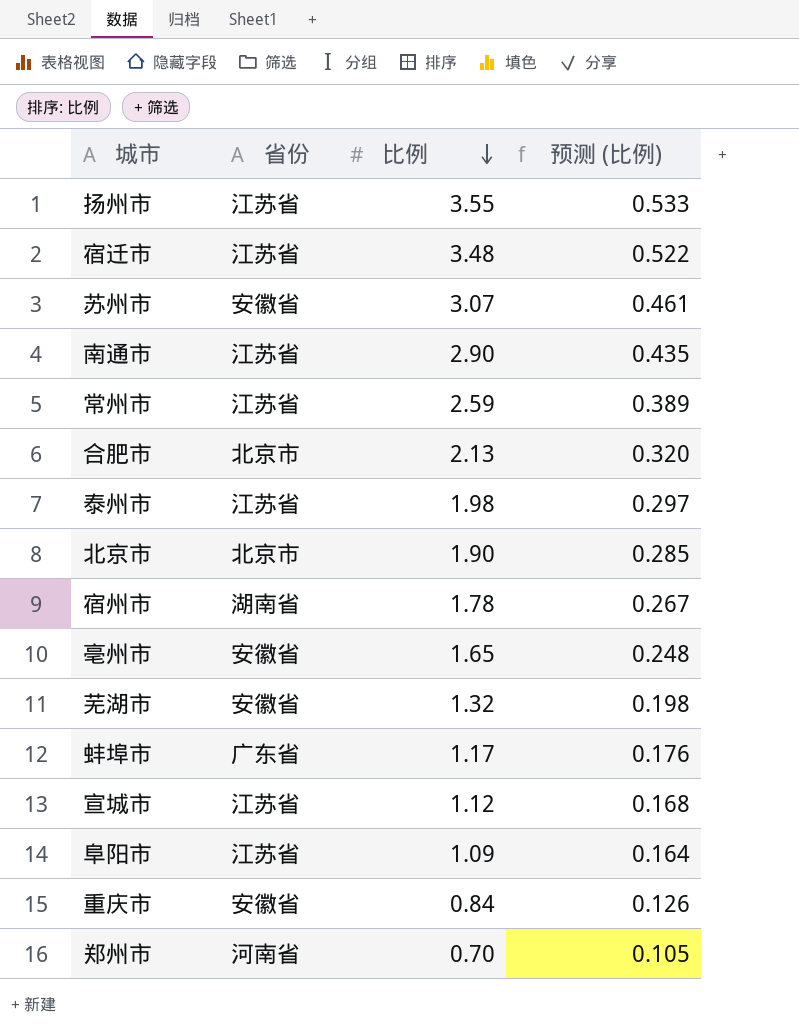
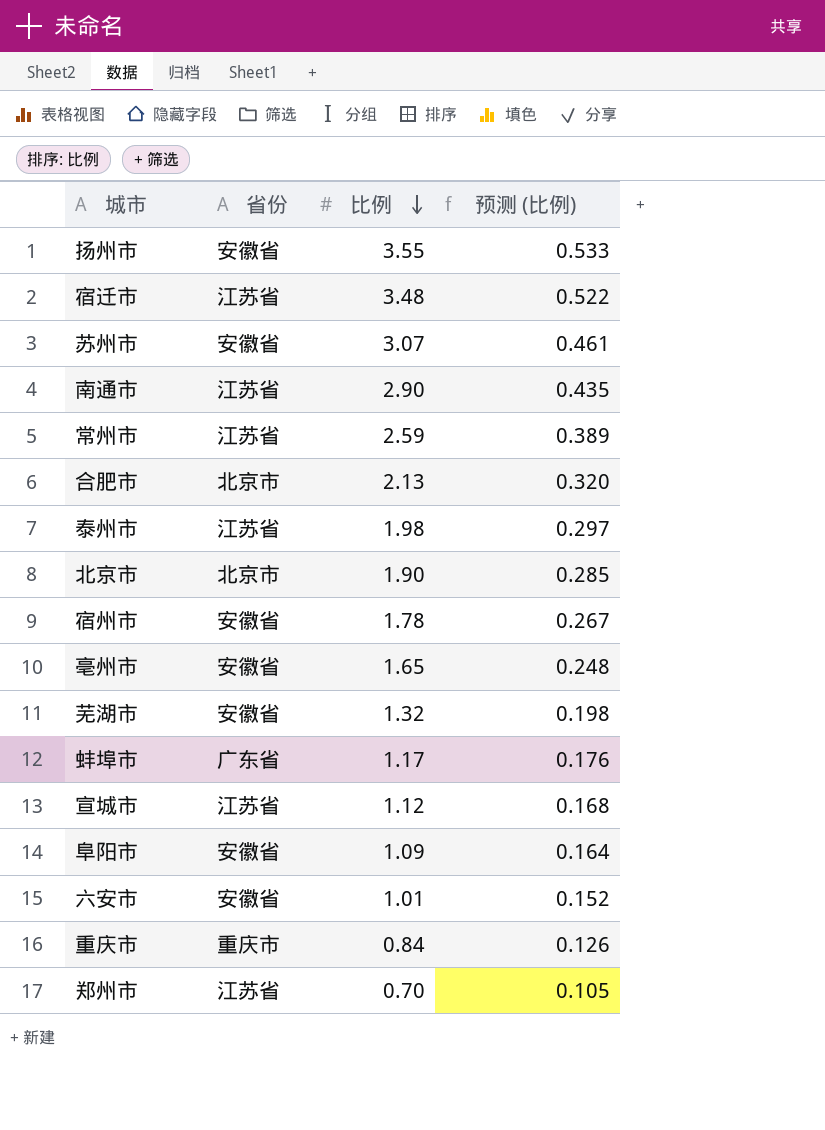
扬州市 | 省份: 江苏省 -> 安徽省
宿州市 | 省份: 湖南省 -> 安徽省
阜阳市 | 省份: 江苏省 -> 安徽省
row 六安市: none -> 安徽省 | 1.01 | 0.152
重庆市 | 省份: 安徽省 -> 重庆市
郑州市 | 省份: 河南省 -> 江苏省

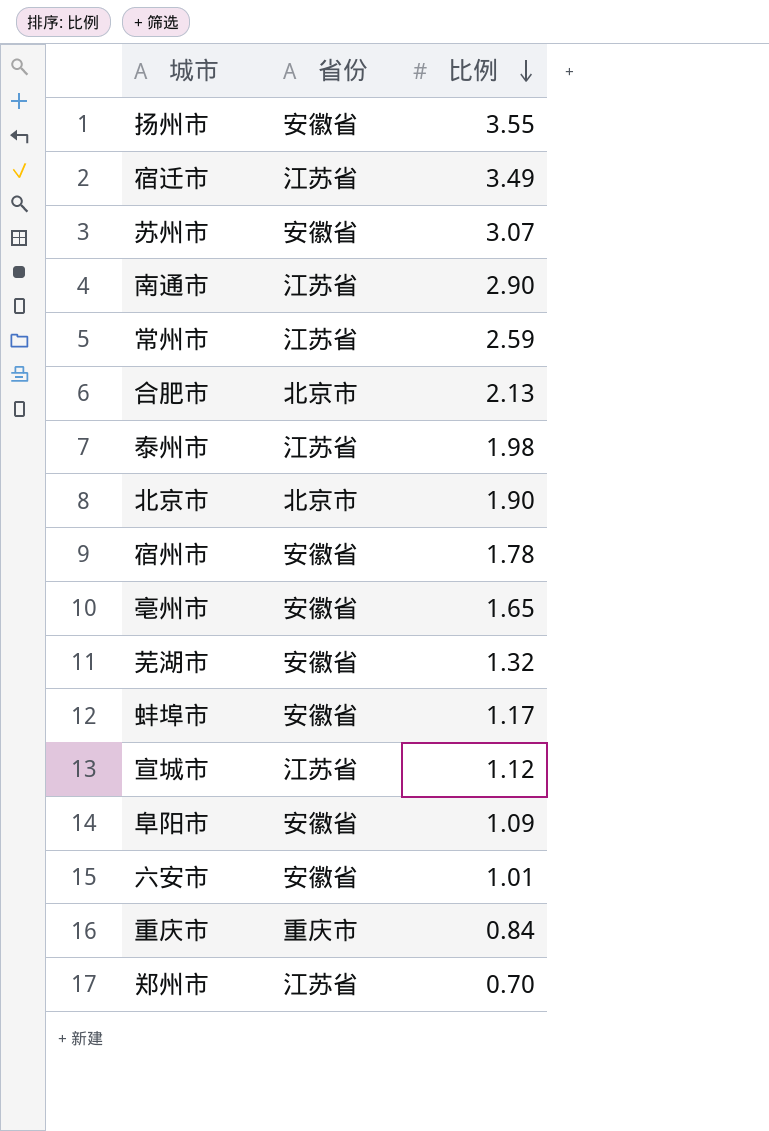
column 预测 (比例) | formula: [比例] * 0.15 -> none
宿迁市 | 比例: 3.48 -> 3.49
蚌埠市 | 省份: 广东省 -> 安徽省

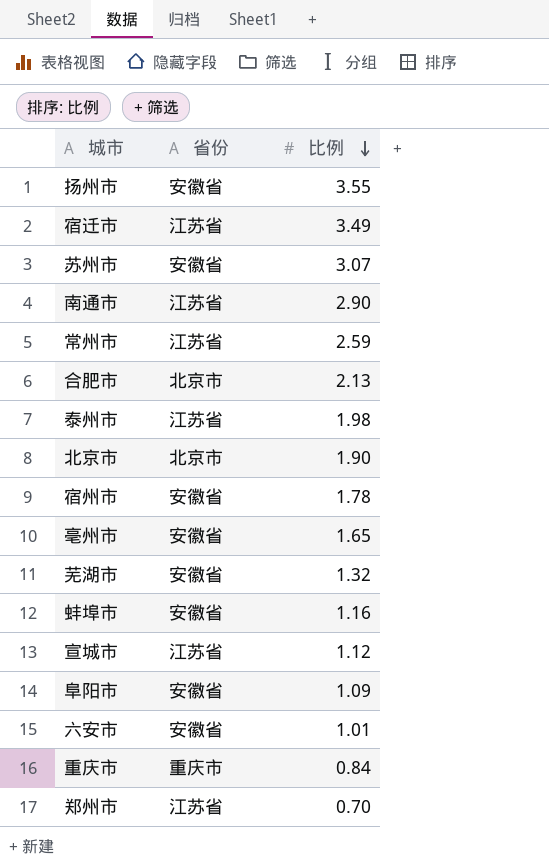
蚌埠市 | 比例: 1.17 -> 1.16

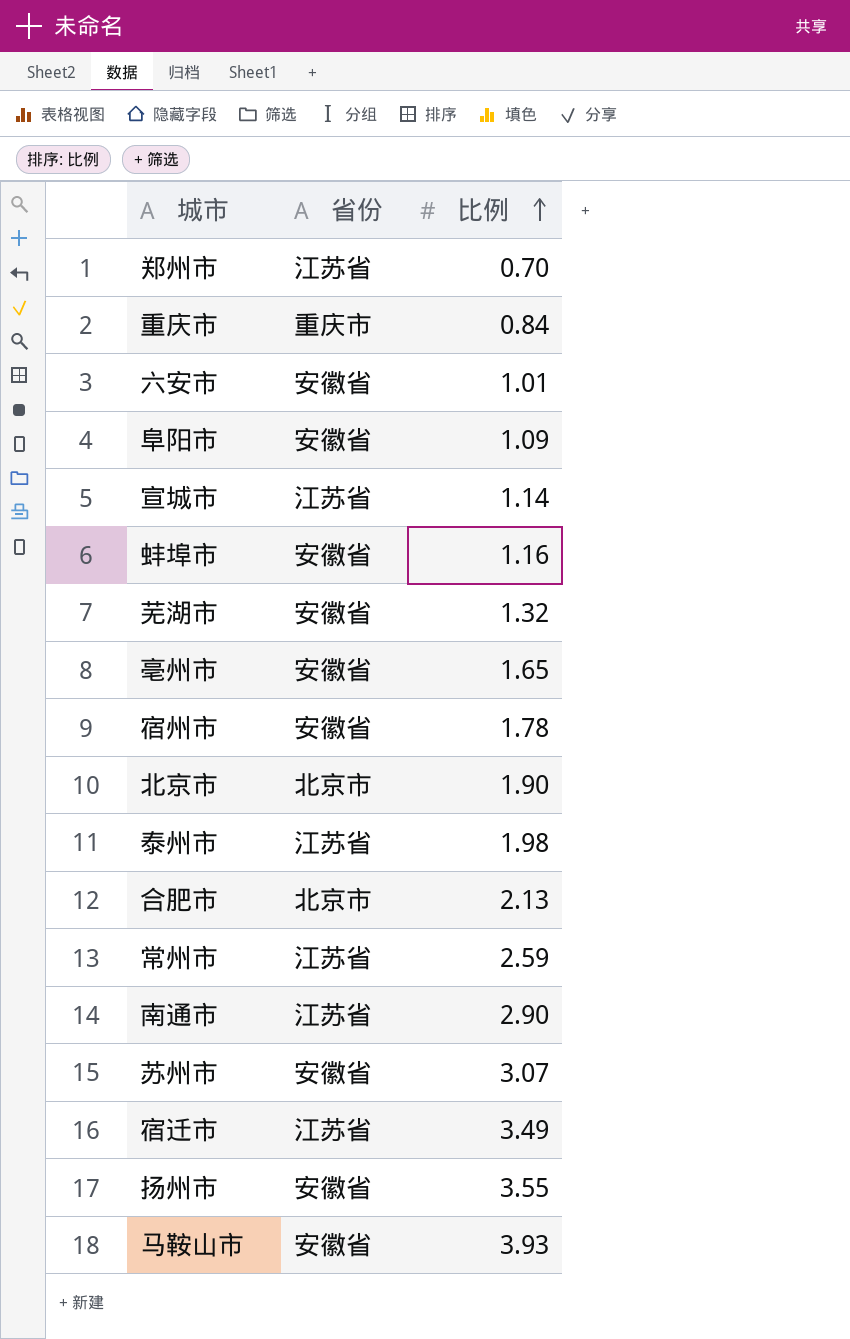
row order: 比例 descending -> 比例 ascending
宣城市 | 比例: 1.12 -> 1.14
row 马鞍山市: none -> 安徽省 | 3.93

